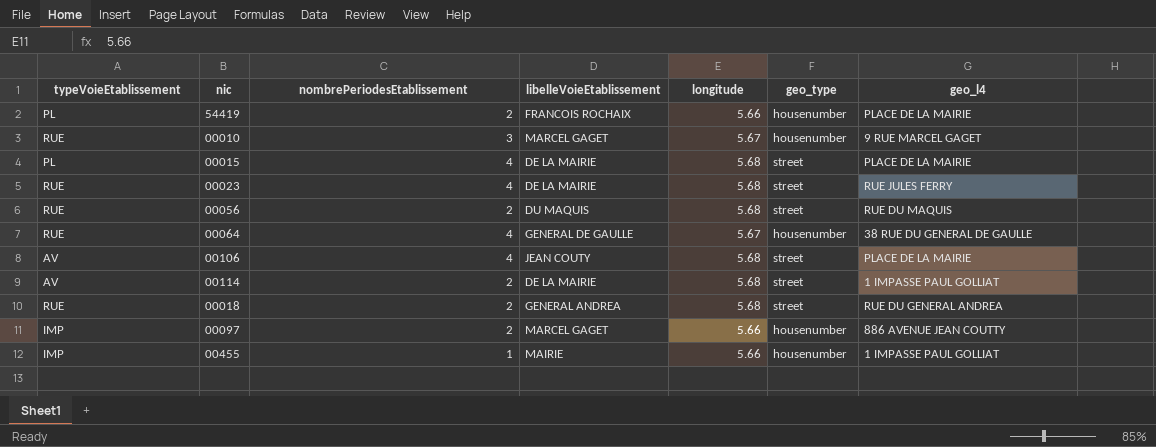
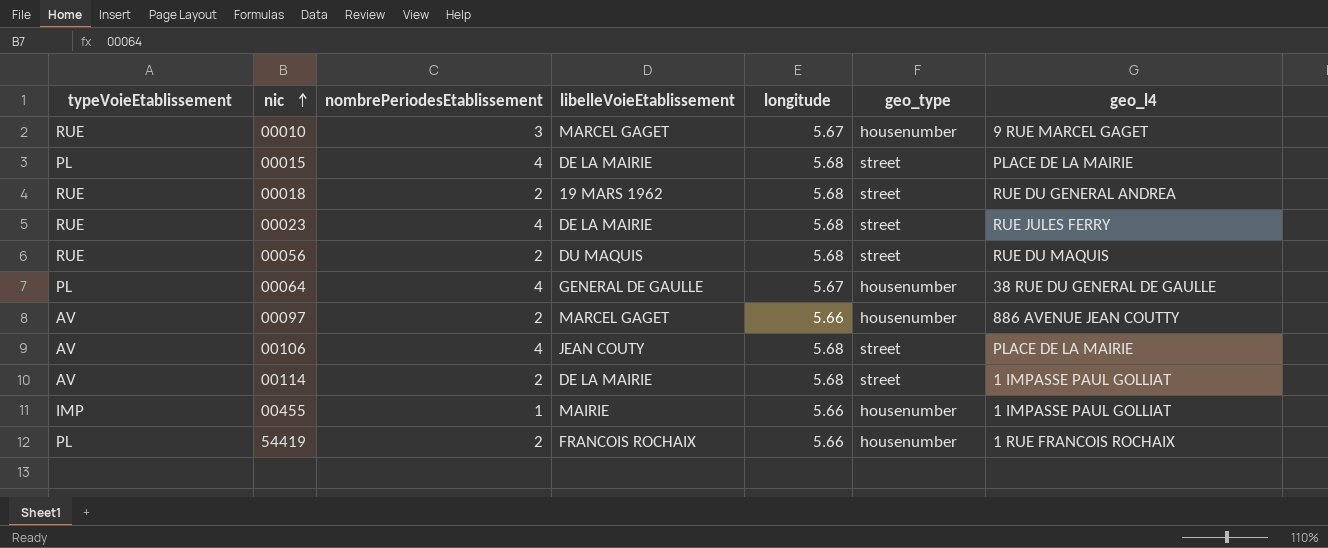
row order: none -> nic ascending
00018 | libelleVoieEtablissement: GENERAL ANDREA -> 19 MARS 1962
00064 | typeVoieEtablissement: RUE -> PL
00097 | typeVoieEtablissement: IMP -> AV
54419 | geo_l4: PLACE DE LA MAIRIE -> 1 RUE FRANCOIS ROCHAIX

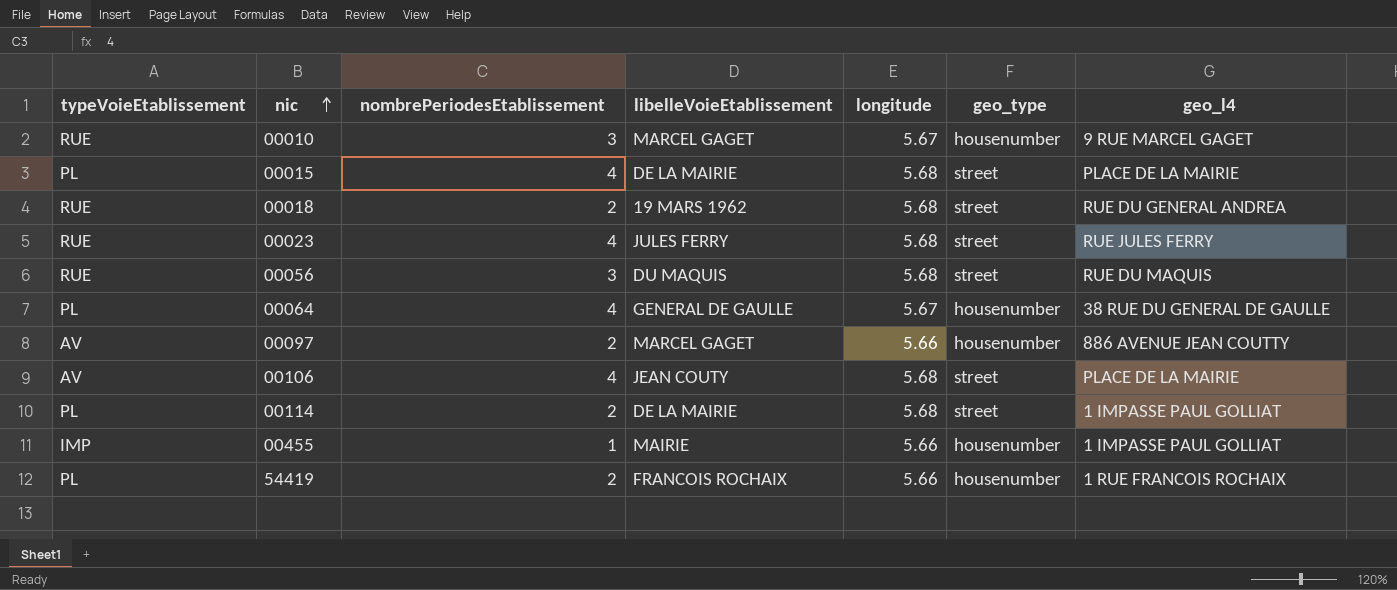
00023 | libelleVoieEtablissement: DE LA MAIRIE -> JULES FERRY
00056 | nombrePeriodesEtablissement: 2 -> 3
00114 | typeVoieEtablissement: AV -> PL

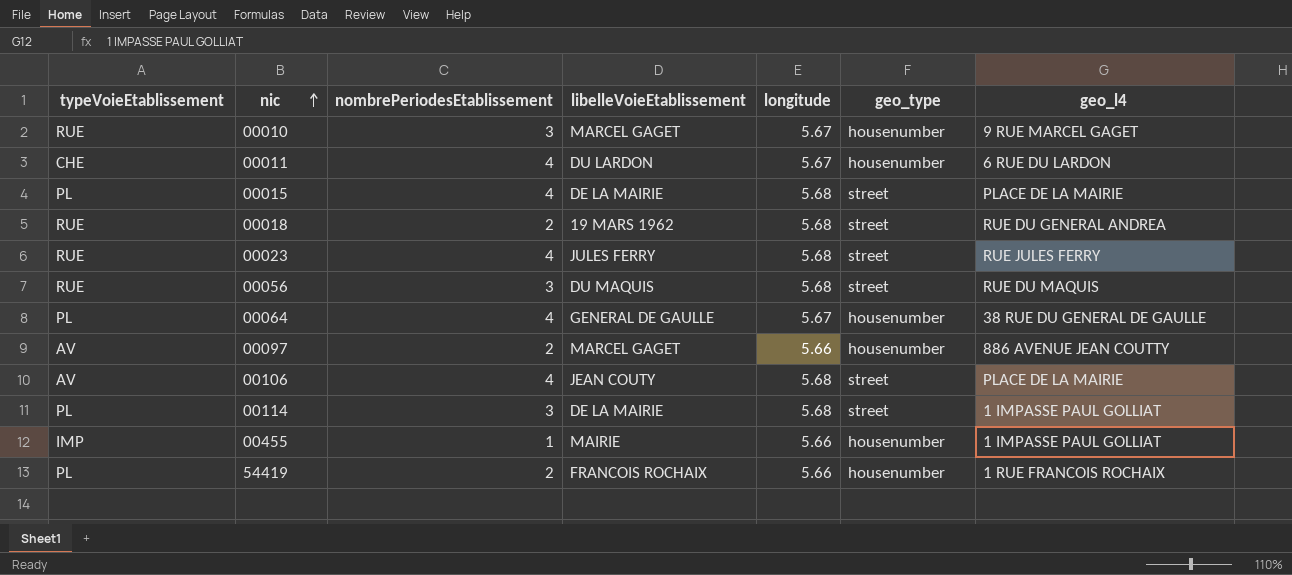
row 00011: none -> CHE | 4 | DU LARDON | 5.67 | housenumber | 6 RUE DU LARDON
00114 | nombrePeriodesEtablissement: 2 -> 3

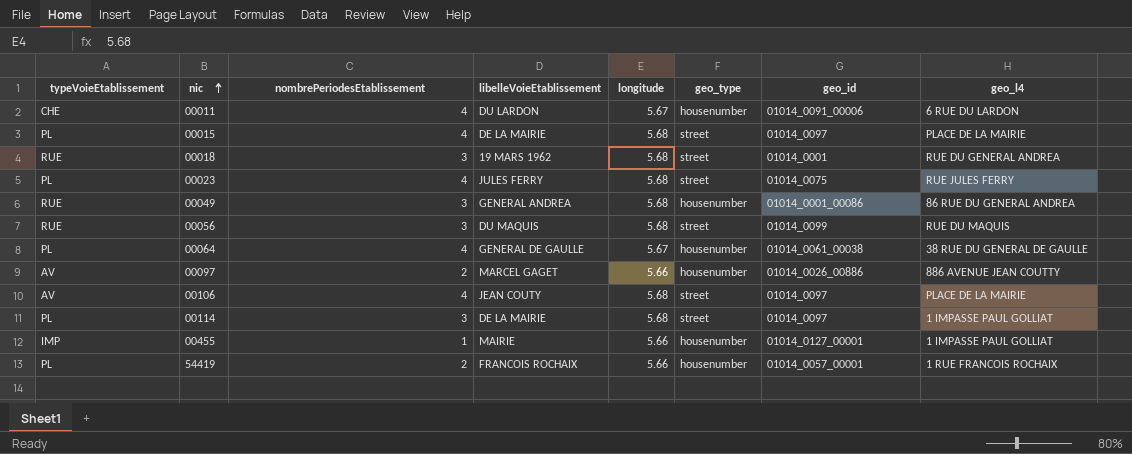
column geo_id | position: none -> 7
row 00010: RUE | 3 | MARCEL GAGET | 5.67 | housenumber | 9 RUE MARCEL GAGET -> none
00018 | nombrePeriodesEtablissement: 2 -> 3
00023 | typeVoieEtablissement: RUE -> PL
row 00049: none -> RUE | 3 | GENERAL ANDREA | 5.68 | housenumber | 01014_0001_00086 | 86 RUE DU GENERAL ANDREA

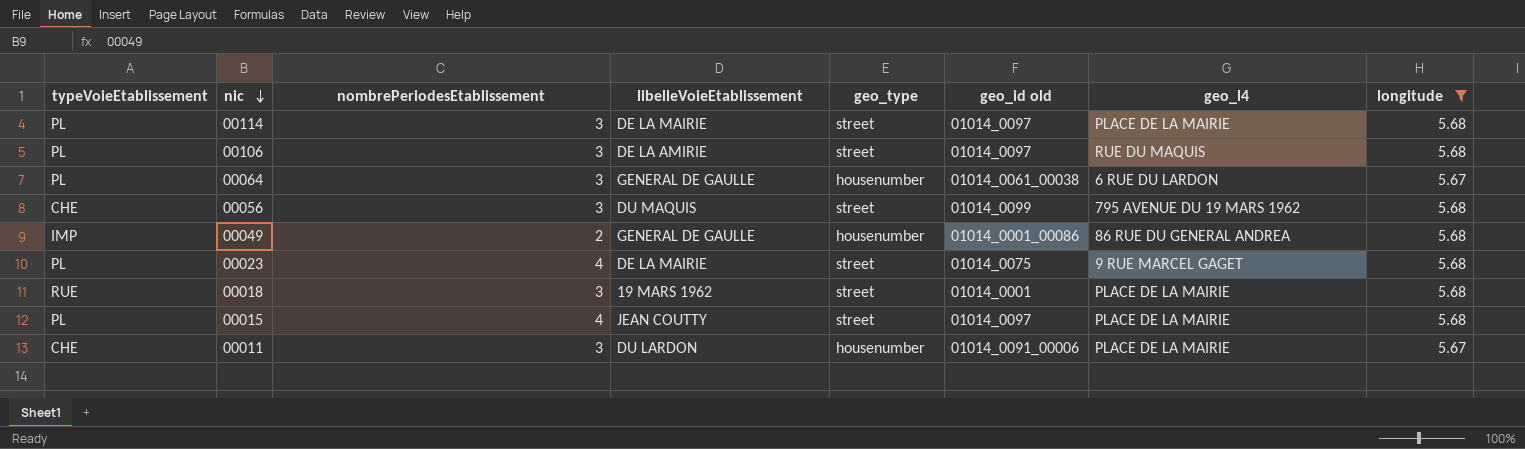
filter: none -> longitude != 5.66
row order: nic ascending -> nic descending
column name: geo_id -> geo_id old
column longitude | position: 5 -> 8
00114 | geo_l4: 1 IMPASSE PAUL GOLLIAT -> PLACE DE LA MAIRIE
00106 | typeVoieEtablissement: AV -> PL
00106 | nombrePeriodesEtablissement: 4 -> 3
00106 | libelleVoieEtablissement: JEAN COUTY -> DE LA AMIRIE
00106 | geo_l4: PLACE DE LA MAIRIE -> RUE DU MAQUIS
00064 | nombrePeriodesEtablissement: 4 -> 3
00064 | geo_l4: 38 RUE DU GENERAL DE GAULLE -> 6 RUE DU LARDON
00056 | typeVoieEtablissement: RUE -> CHE
00056 | geo_l4: RUE DU MAQUIS -> 795 AVENUE DU 19 MARS 1962
00049 | typeVoieEtablissement: RUE -> IMP
00049 | nombrePeriodesEtablissement: 3 -> 2
00049 | libelleVoieEtablissement: GENERAL ANDREA -> GENERAL DE GAULLE
00023 | libelleVoieEtablissement: JULES FERRY -> DE LA MAIRIE
00023 | geo_l4: RUE JULES FERRY -> 9 RUE MARCEL GAGET
00018 | geo_l4: RUE DU GENERAL ANDREA -> PLACE DE LA MAIRIE
00015 | libelleVoieEtablissement: DE LA MAIRIE -> JEAN COUTTY
00011 | nombrePeriodesEtablissement: 4 -> 3
00011 | geo_l4: 6 RUE DU LARDON -> PLACE DE LA MAIRIE

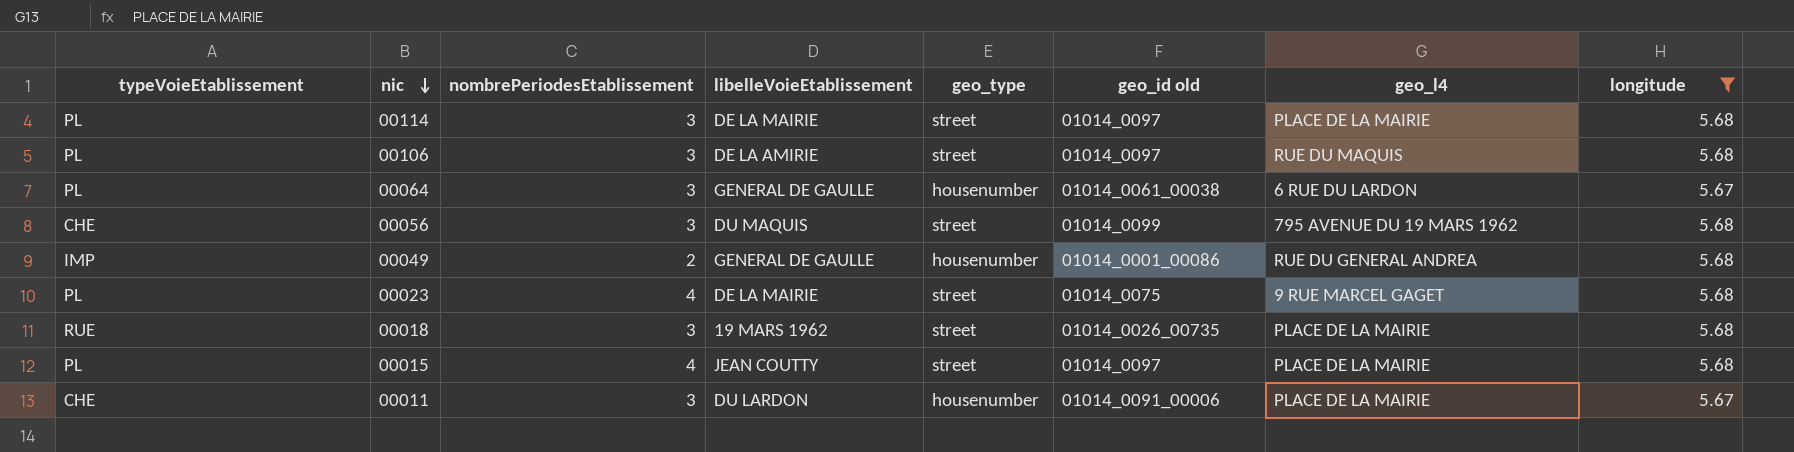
00049 | geo_l4: 86 RUE DU GENERAL ANDREA -> RUE DU GENERAL ANDREA
00018 | geo_id old: 01014_0001 -> 01014_0026_00735

